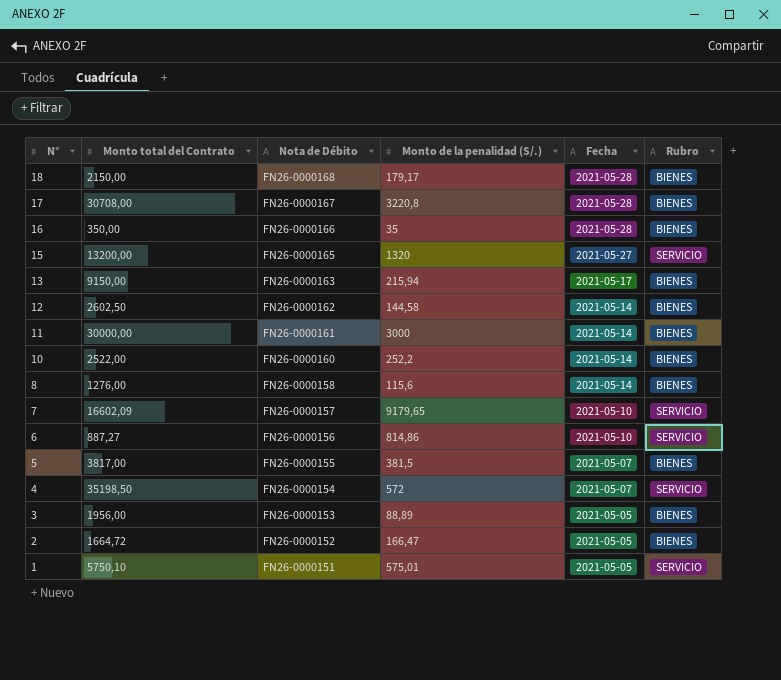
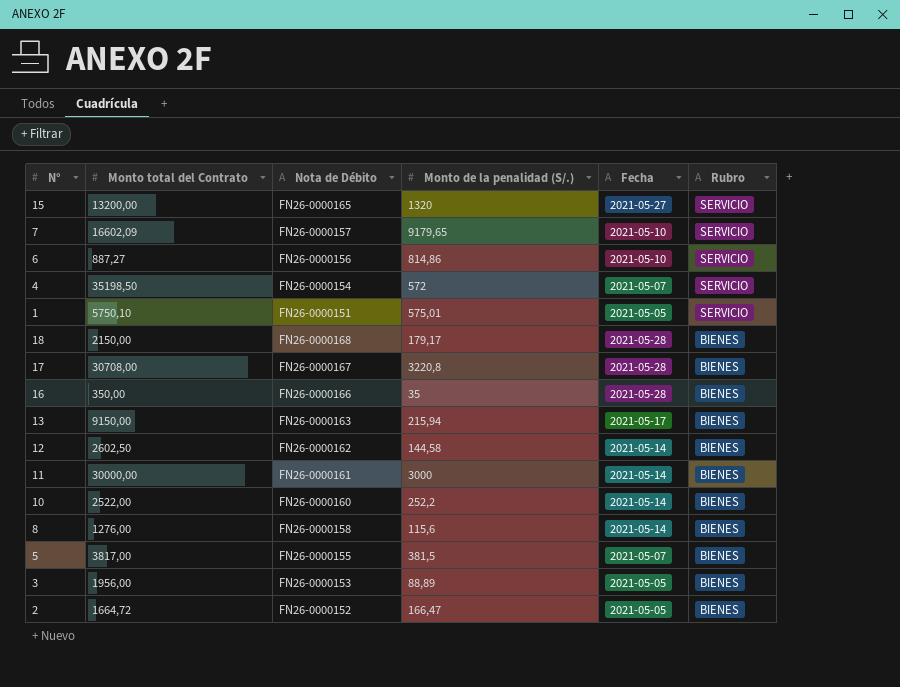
row order: N° descending -> Rubro descending

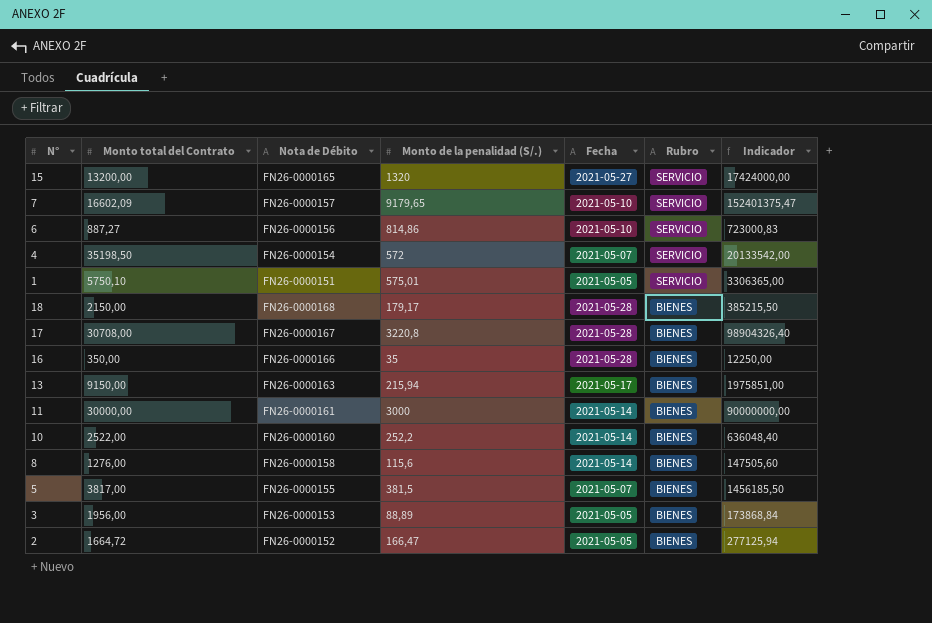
column Indicador | formula: none -> [Monto total del Contrato] * [Monto de la penalidad (S/.)]
row 12: 2602,50 | FN26-0000162 | 144,58 | 2021-05-14 | BIENES -> none

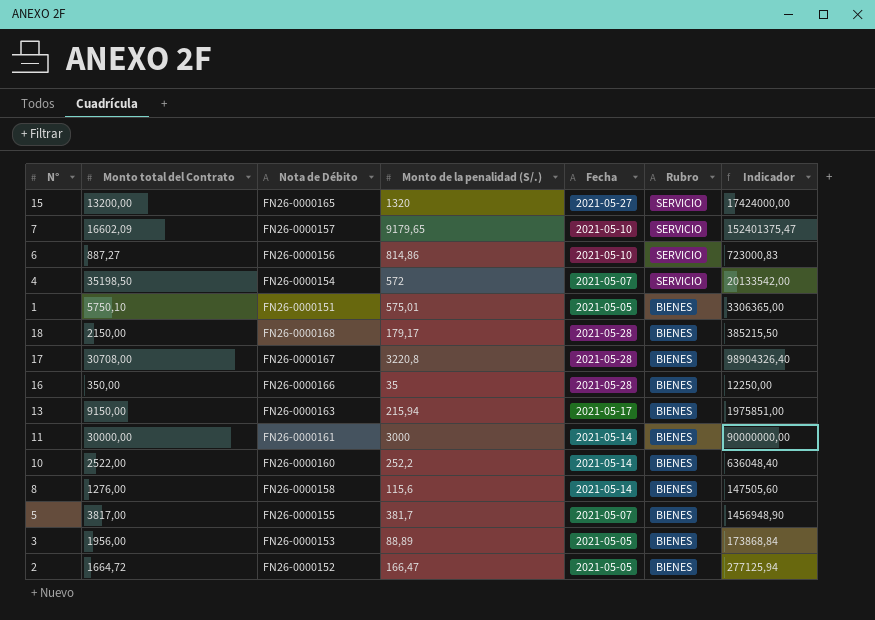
1 | Rubro: SERVICIO -> BIENES
5 | Monto de la penalidad (S/.): 381,5 -> 381,7
5 | Indicador: 1456185,50 -> 1456948,90

